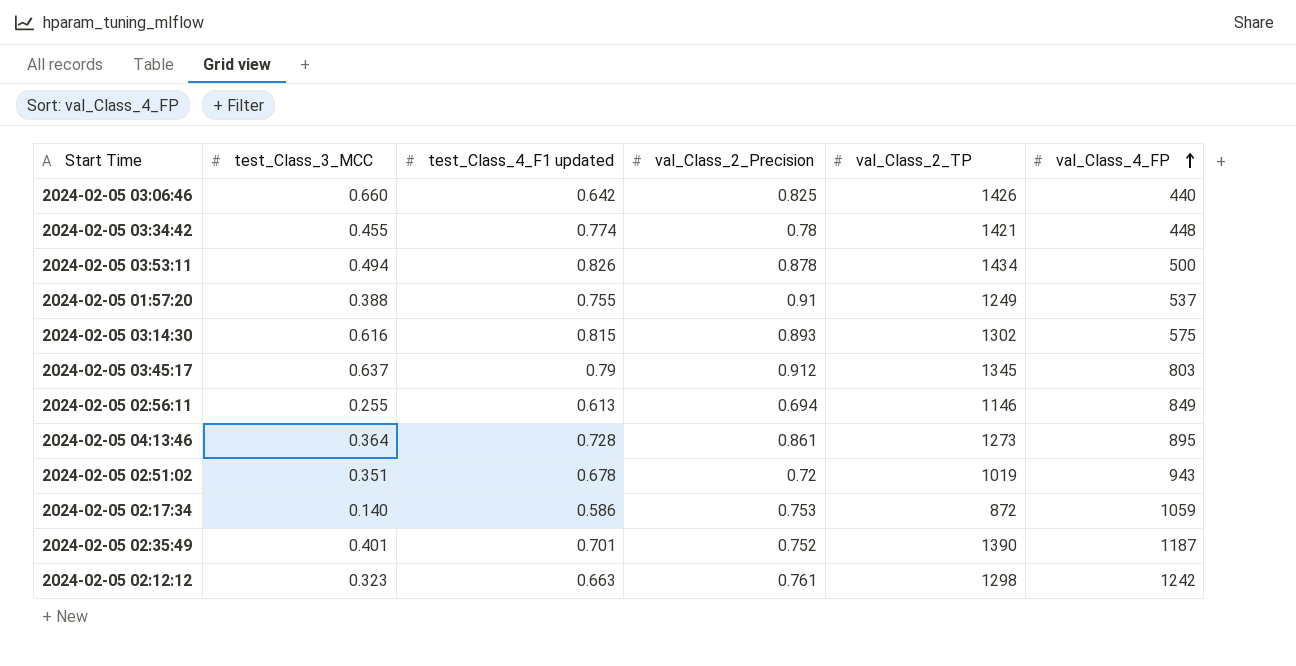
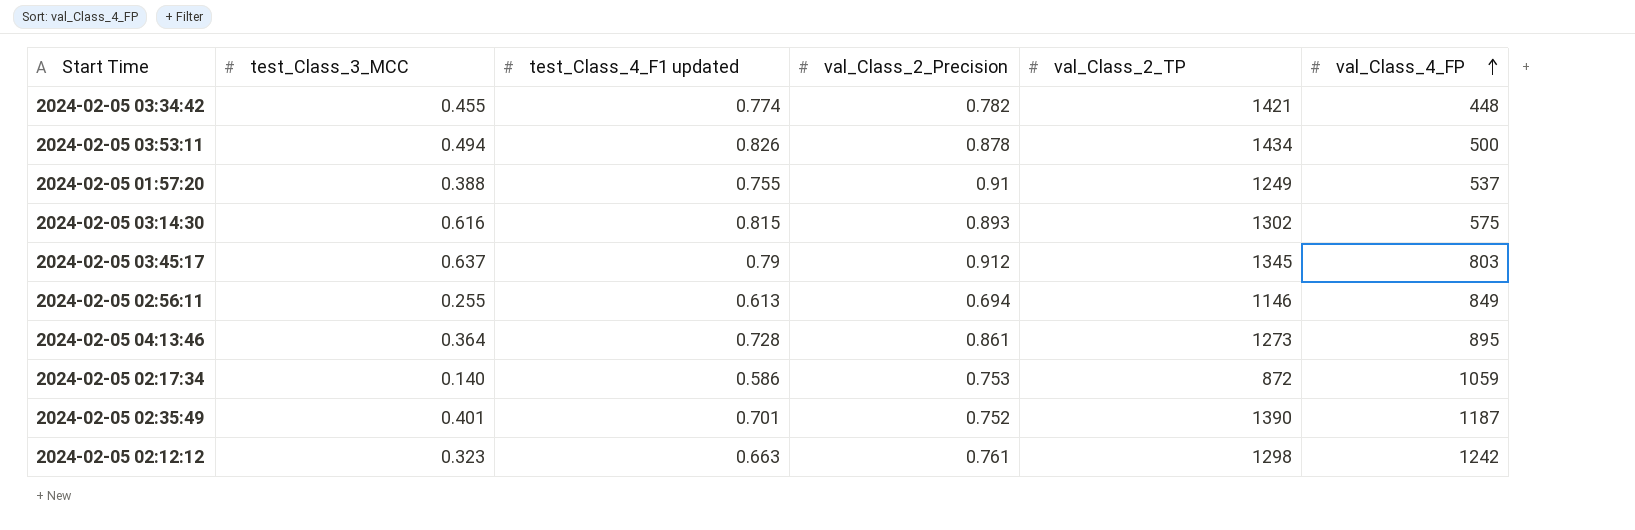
row 2024-02-05 03:06:46: 0.660 | 0.642 | 0.825 | 1426 | 440 -> none
row 2024-02-05 02:51:02: 0.351 | 0.678 | 0.72 | 1019 | 943 -> none
2024-02-05 03:34:42 | val_Class_2_Precision: 0.78 -> 0.782

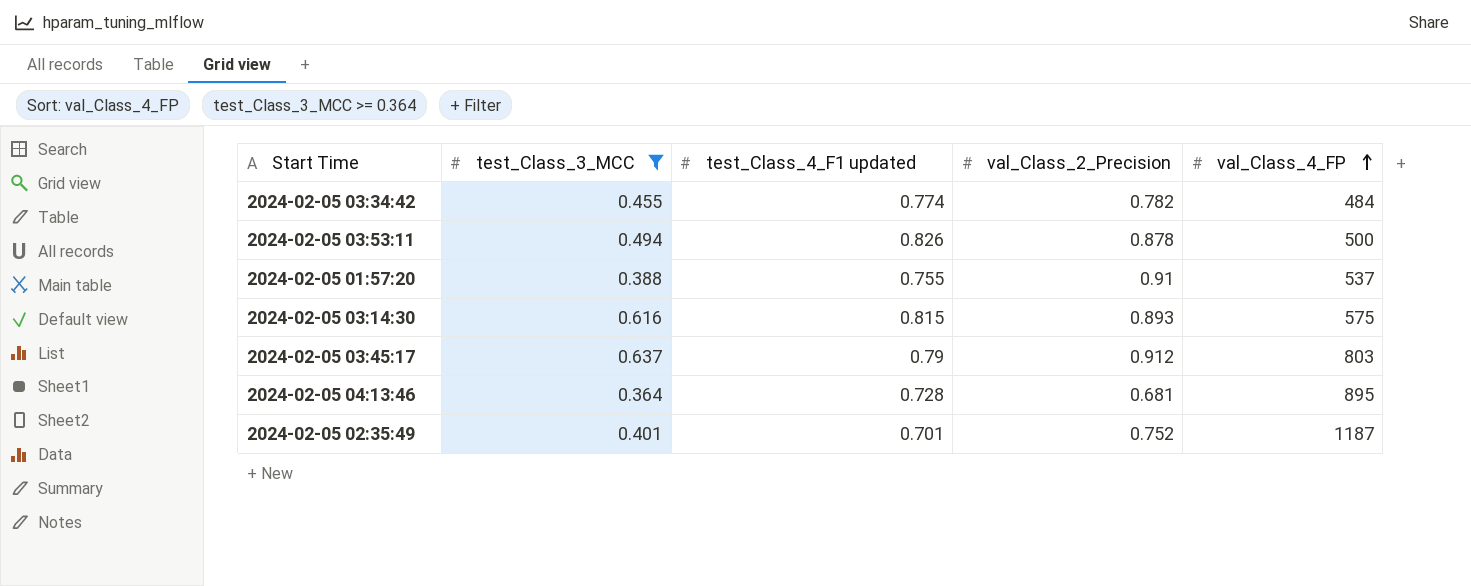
filter: none -> test_Class_3_MCC >= 0.364
column val_Class_2_TP | position: 5 -> none
2024-02-05 03:34:42 | val_Class_4_FP: 448 -> 484
2024-02-05 04:13:46 | val_Class_2_Precision: 0.861 -> 0.681

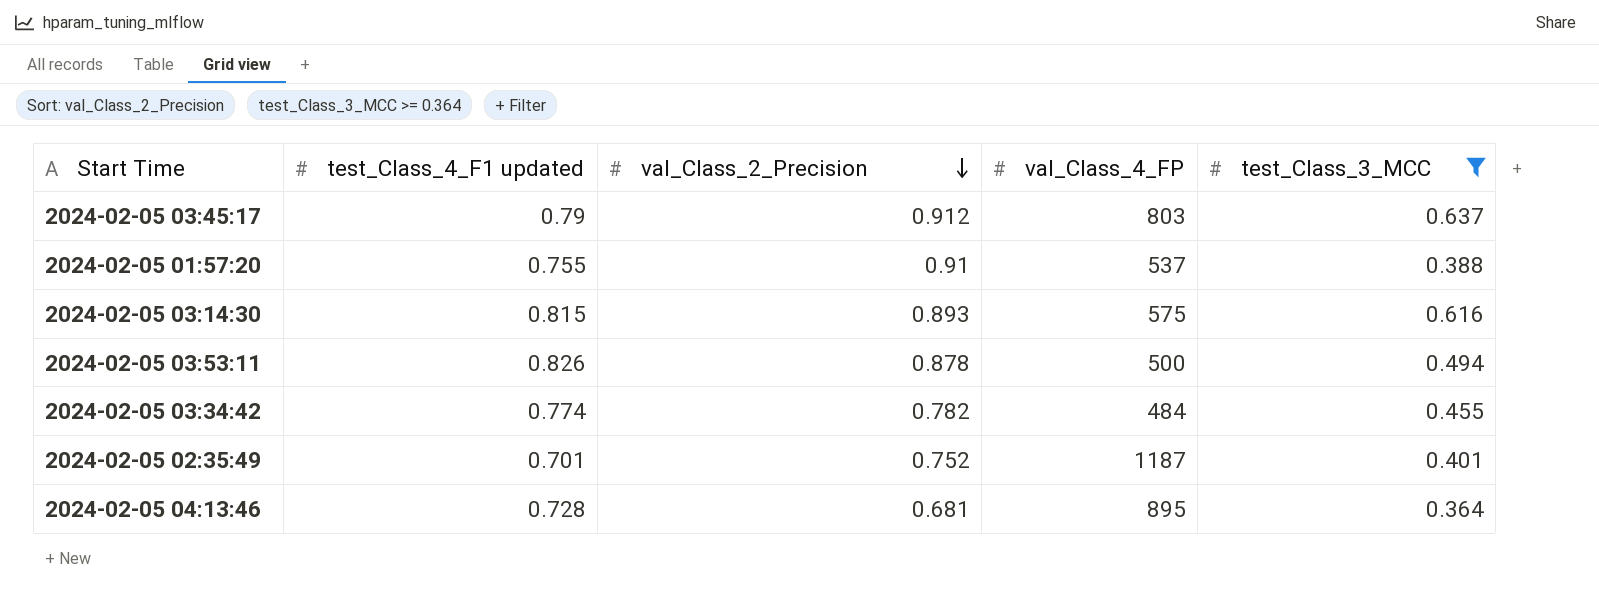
row order: val_Class_4_FP ascending -> val_Class_2_Precision descending
column test_Class_3_MCC | position: 2 -> 5

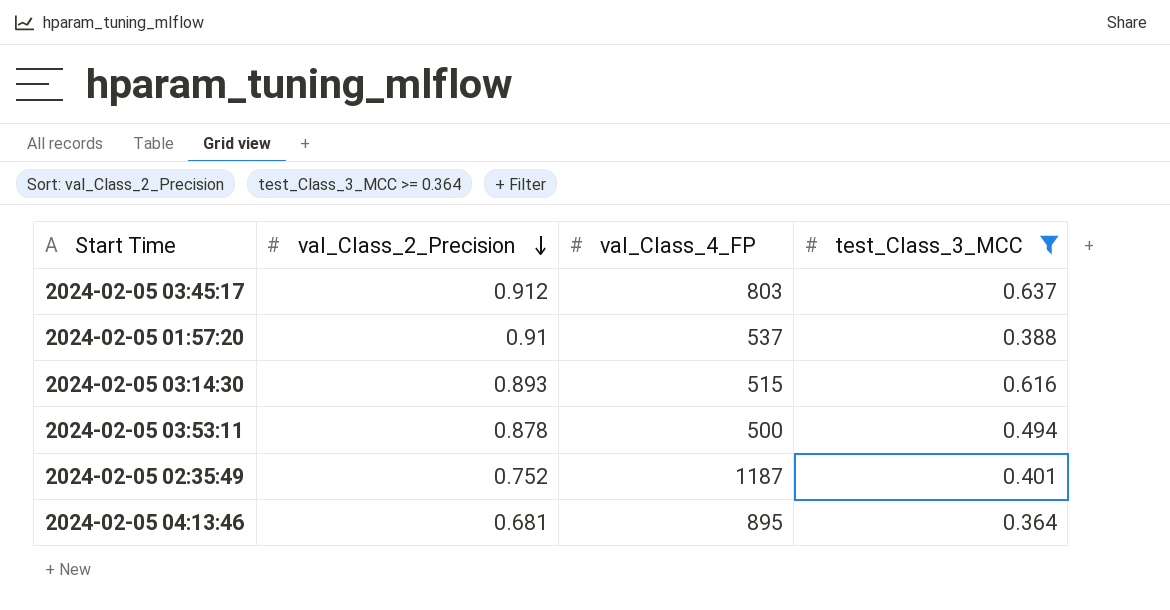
column test_Class_4_F1 updated | position: 2 -> none
row 2024-02-05 03:34:42: 0.774 | 0.782 | 484 | 0.455 -> none
2024-02-05 03:14:30 | val_Class_4_FP: 575 -> 515

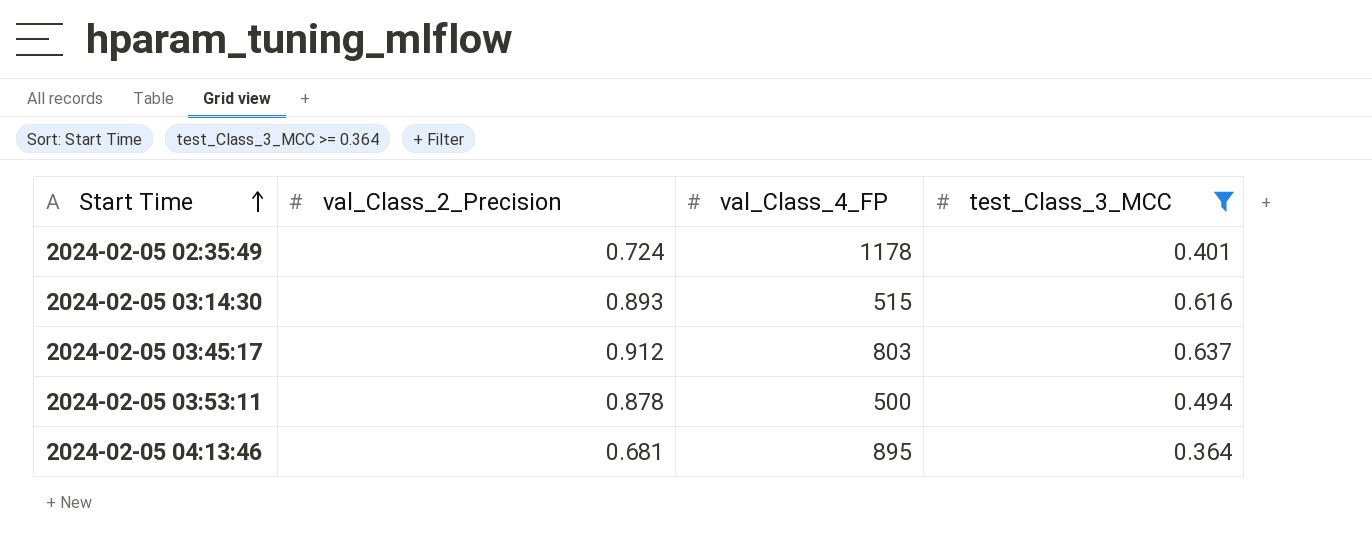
row order: val_Class_2_Precision descending -> Start Time ascending
row 2024-02-05 01:57:20: 0.91 | 537 | 0.388 -> none
2024-02-05 02:35:49 | val_Class_2_Precision: 0.752 -> 0.724
2024-02-05 02:35:49 | val_Class_4_FP: 1187 -> 1178

